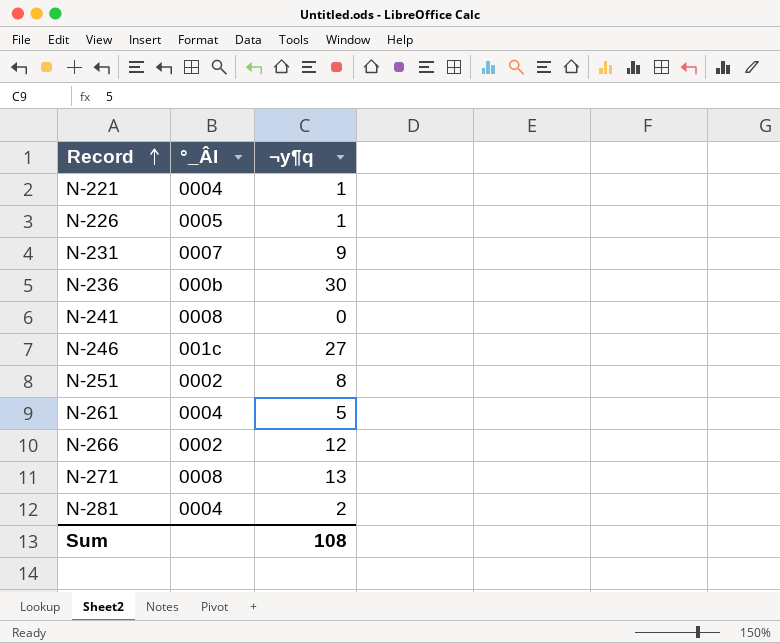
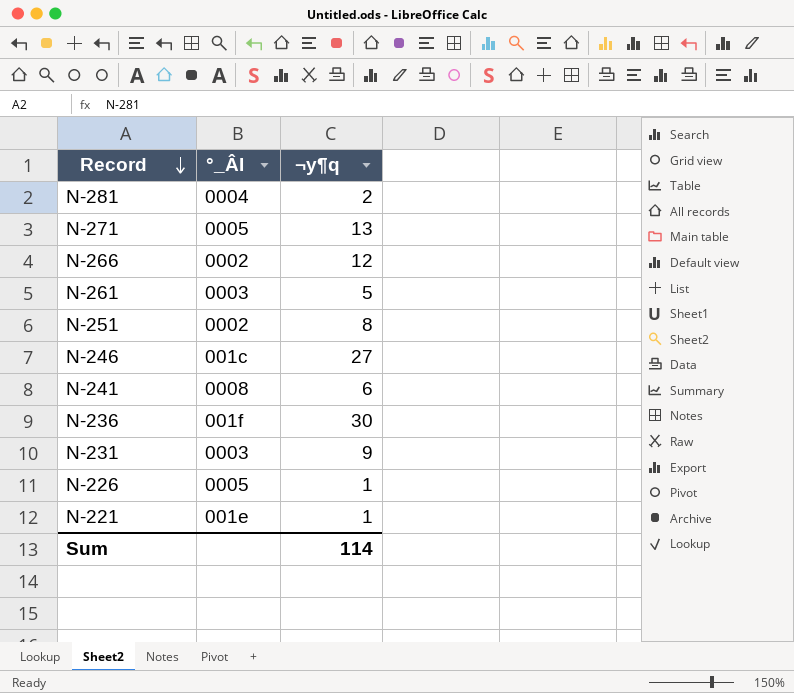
row order: Record ascending -> Record descending
N-271 | °_ÂI: 0008 -> 0005
N-261 | °_ÂI: 0004 -> 0003
N-241 | ¬y¶q: 0 -> 6
N-236 | °_ÂI: 000b -> 001f
N-231 | °_ÂI: 0007 -> 0003
N-221 | °_ÂI: 0004 -> 001e
Sum | ¬y¶q: 108 -> 114

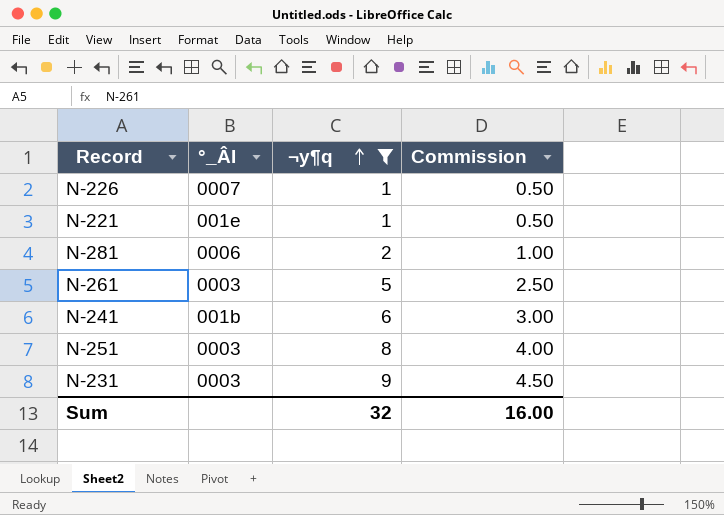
filter: none -> ¬y¶q <= 9
row order: Record descending -> ¬y¶q ascending
column Commission | formula: none -> [¬y¶q] * 0.5
N-226 | °_ÂI: 0005 -> 0007
N-281 | °_ÂI: 0004 -> 0006
N-241 | °_ÂI: 0008 -> 001b
N-251 | °_ÂI: 0002 -> 0003
Sum | ¬y¶q: 114 -> 32

